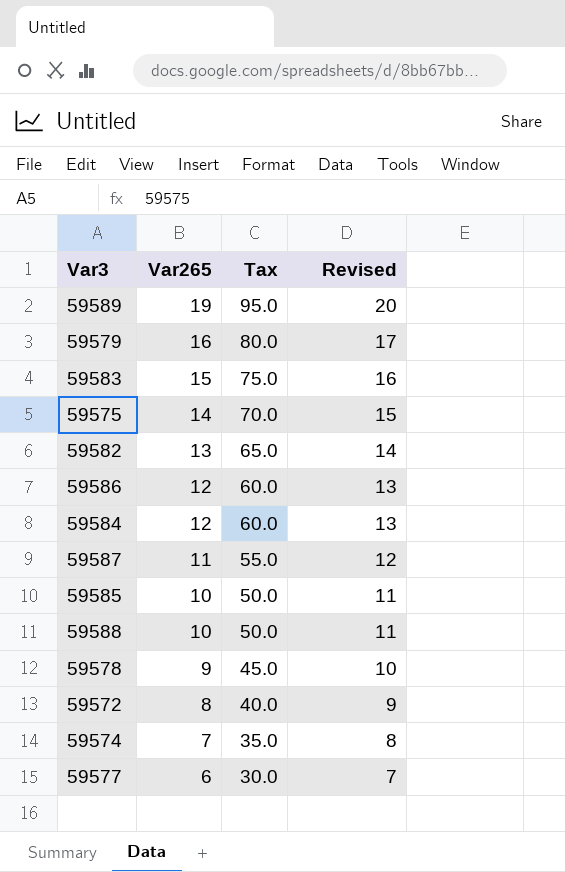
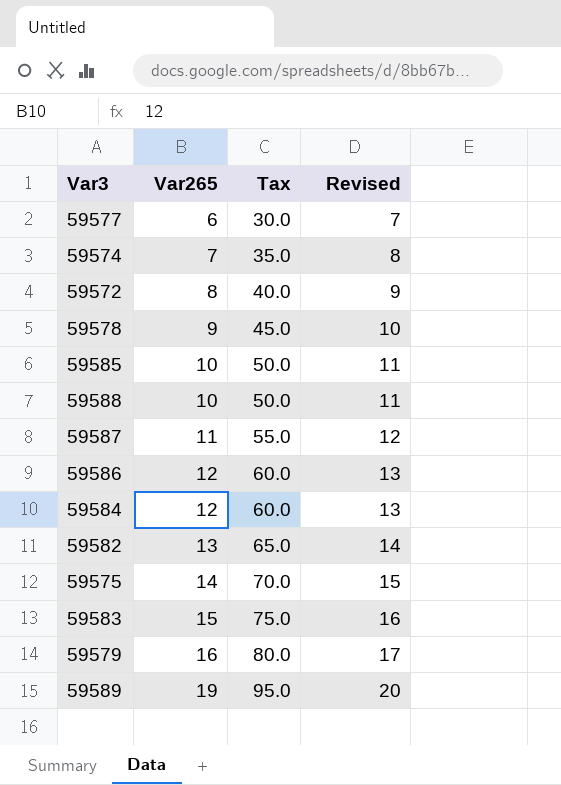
row order: Var265 descending -> Var265 ascending

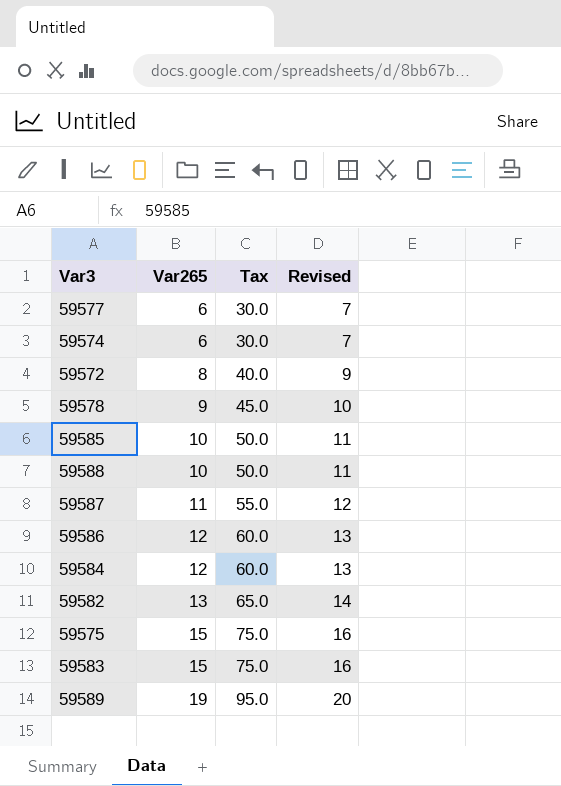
row 59579: 16 | 80.0 | 17 -> none
59574 | Var265: 7 -> 6
59574 | Tax: 35.0 -> 30.0
59574 | Revised: 8 -> 7
59575 | Var265: 14 -> 15
59575 | Tax: 70.0 -> 75.0
59575 | Revised: 15 -> 16

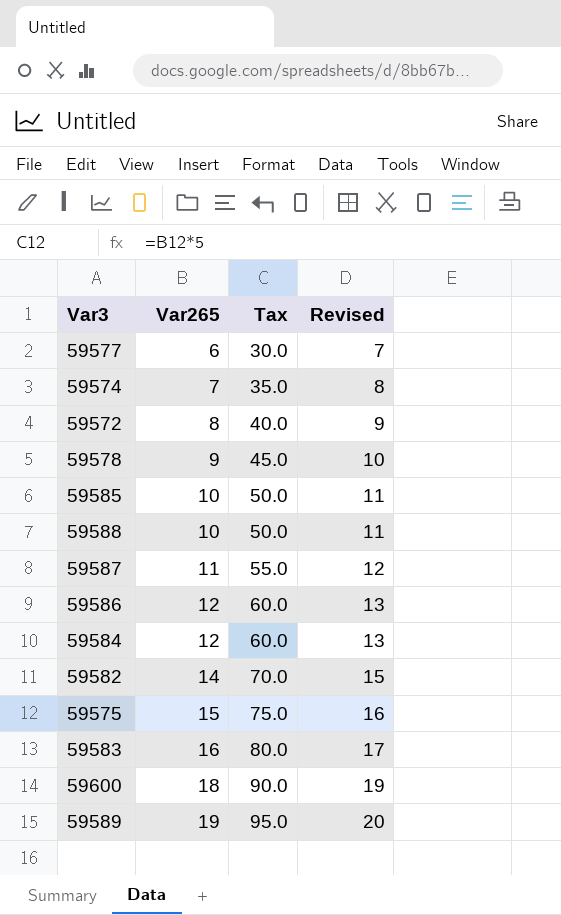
59574 | Var265: 6 -> 7
59574 | Tax: 30.0 -> 35.0
59574 | Revised: 7 -> 8
59582 | Var265: 13 -> 14
59582 | Tax: 65.0 -> 70.0
59582 | Revised: 14 -> 15
59583 | Var265: 15 -> 16
59583 | Tax: 75.0 -> 80.0
59583 | Revised: 16 -> 17
row 59600: none -> 18 | 90.0 | 19

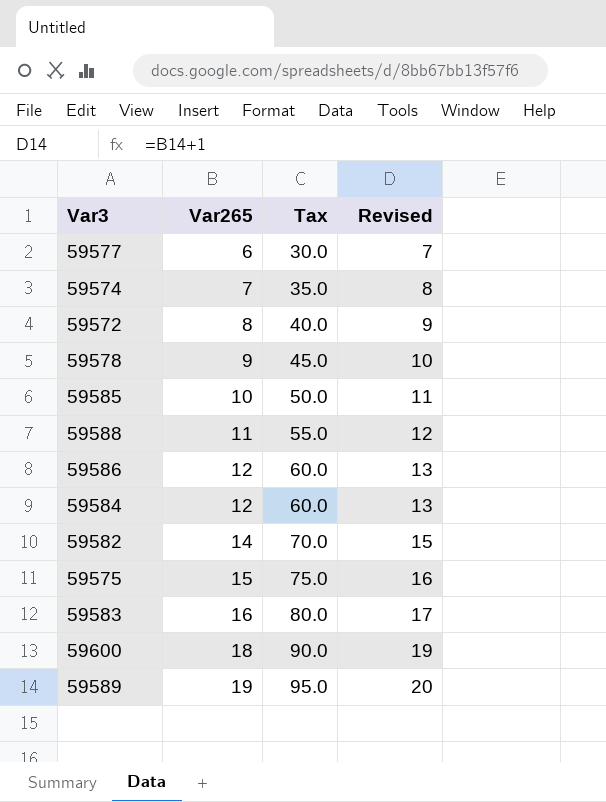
row 59587: 11 | 55.0 | 12 -> none
59588 | Var265: 10 -> 11
59588 | Tax: 50.0 -> 55.0
59588 | Revised: 11 -> 12

